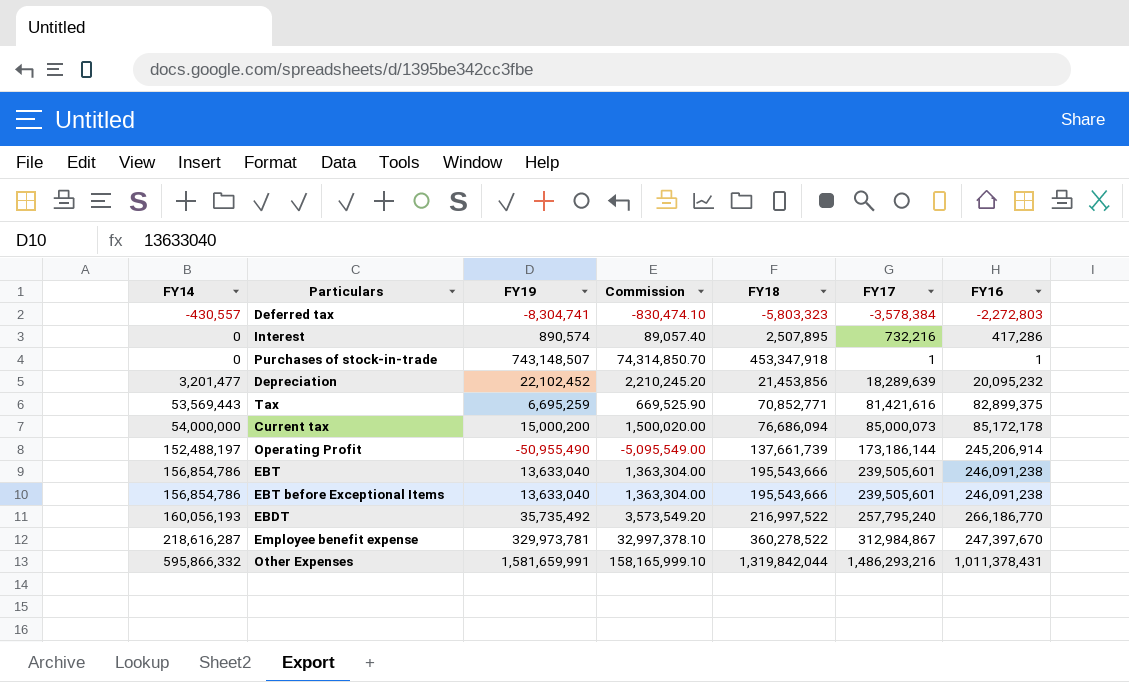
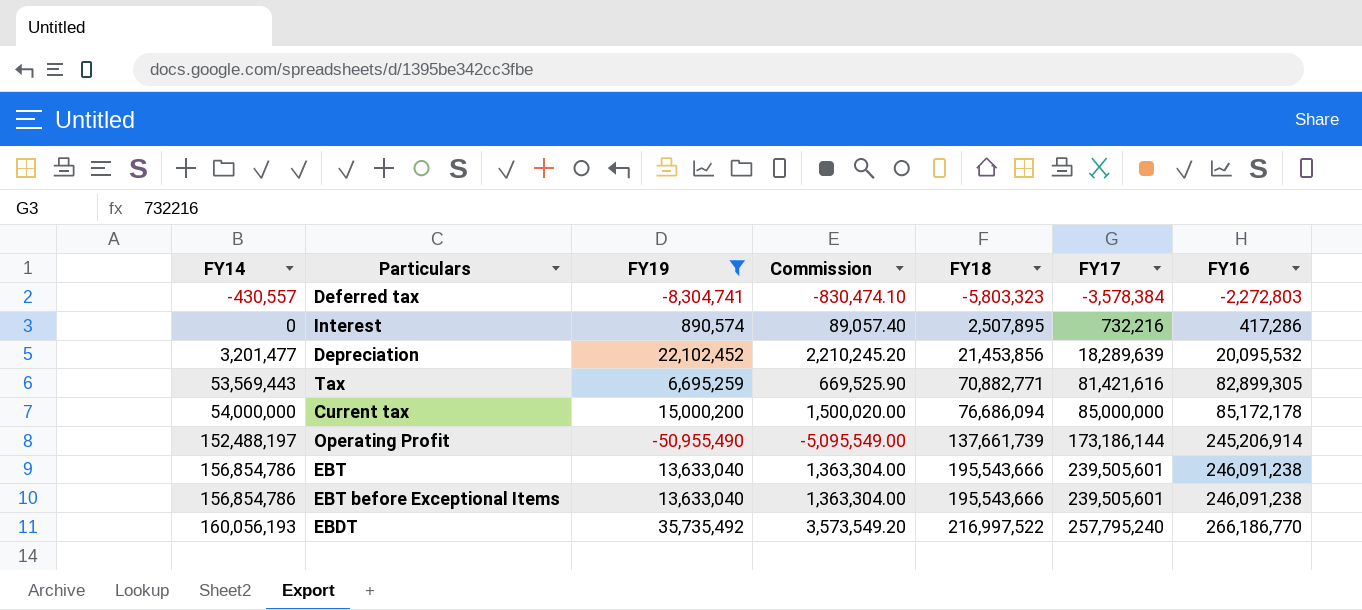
filter: none -> FY19 <= 35,735,492
Depreciation | FY16: 20,095,232 -> 20,095,532
Tax | FY18: 70,852,771 -> 70,882,771
Tax | FY16: 82,899,375 -> 82,899,305
Current tax | FY17: 85,000,073 -> 85,000,000

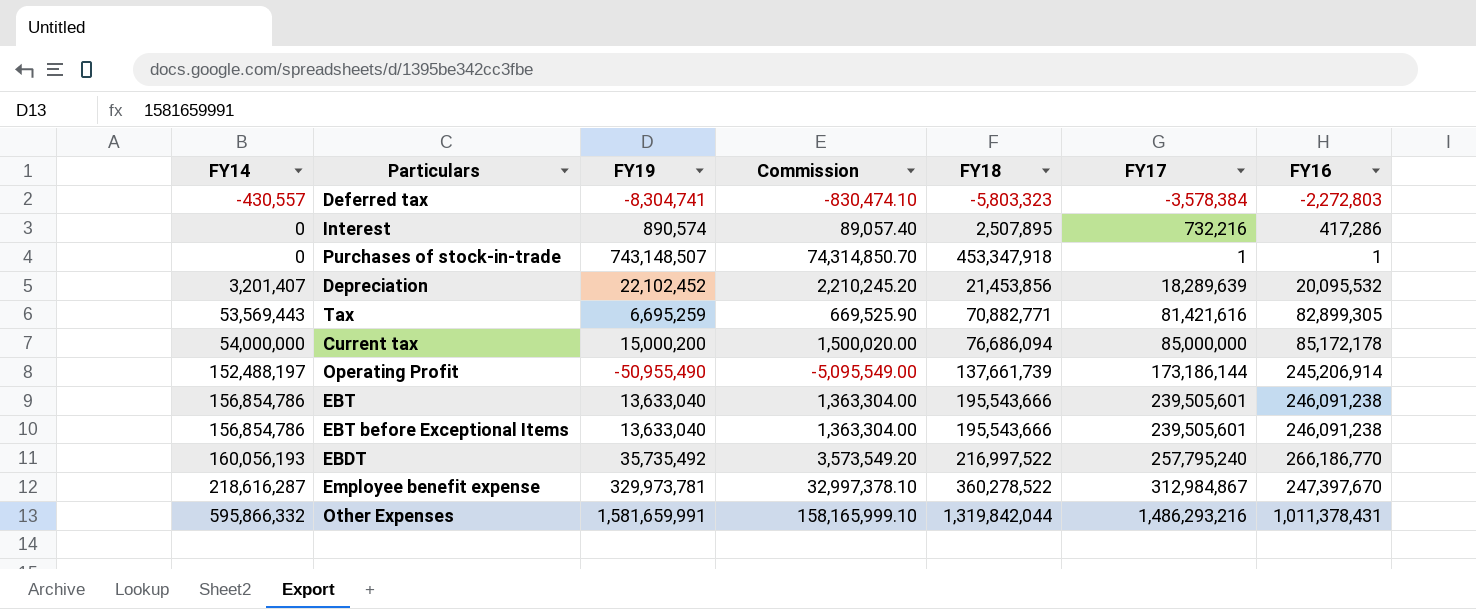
filter: FY19 <= 35,735,492 -> none
Depreciation | FY14: 3,201,477 -> 3,201,407

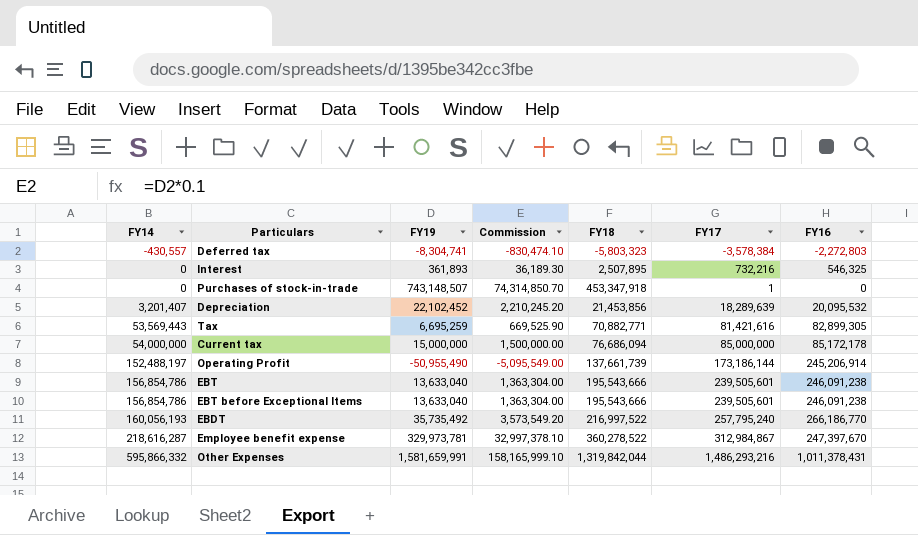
Interest | FY19: 890,574 -> 361,893
Interest | Commission: 89,057.40 -> 36,189.30
Interest | FY16: 417,286 -> 546,325
Purchases of stock-in-trade | FY16: 1 -> 0
Current tax | FY19: 15,000,200 -> 15,000,000
Current tax | Commission: 1,500,020.00 -> 1,500,000.00

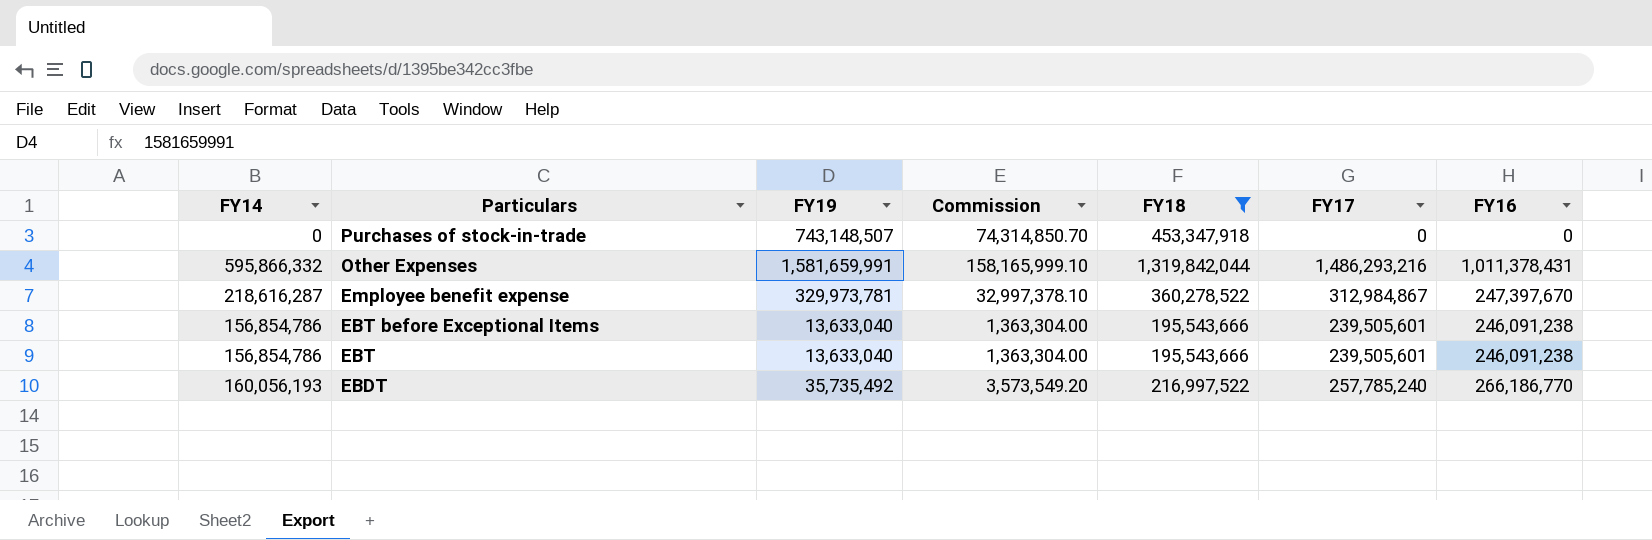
filter: none -> FY18 >= 195,543,666
row order: FY14 ascending -> Particulars descending
Purchases of stock-in-trade | FY17: 1 -> 0
EBDT | FY17: 257,795,240 -> 257,785,240

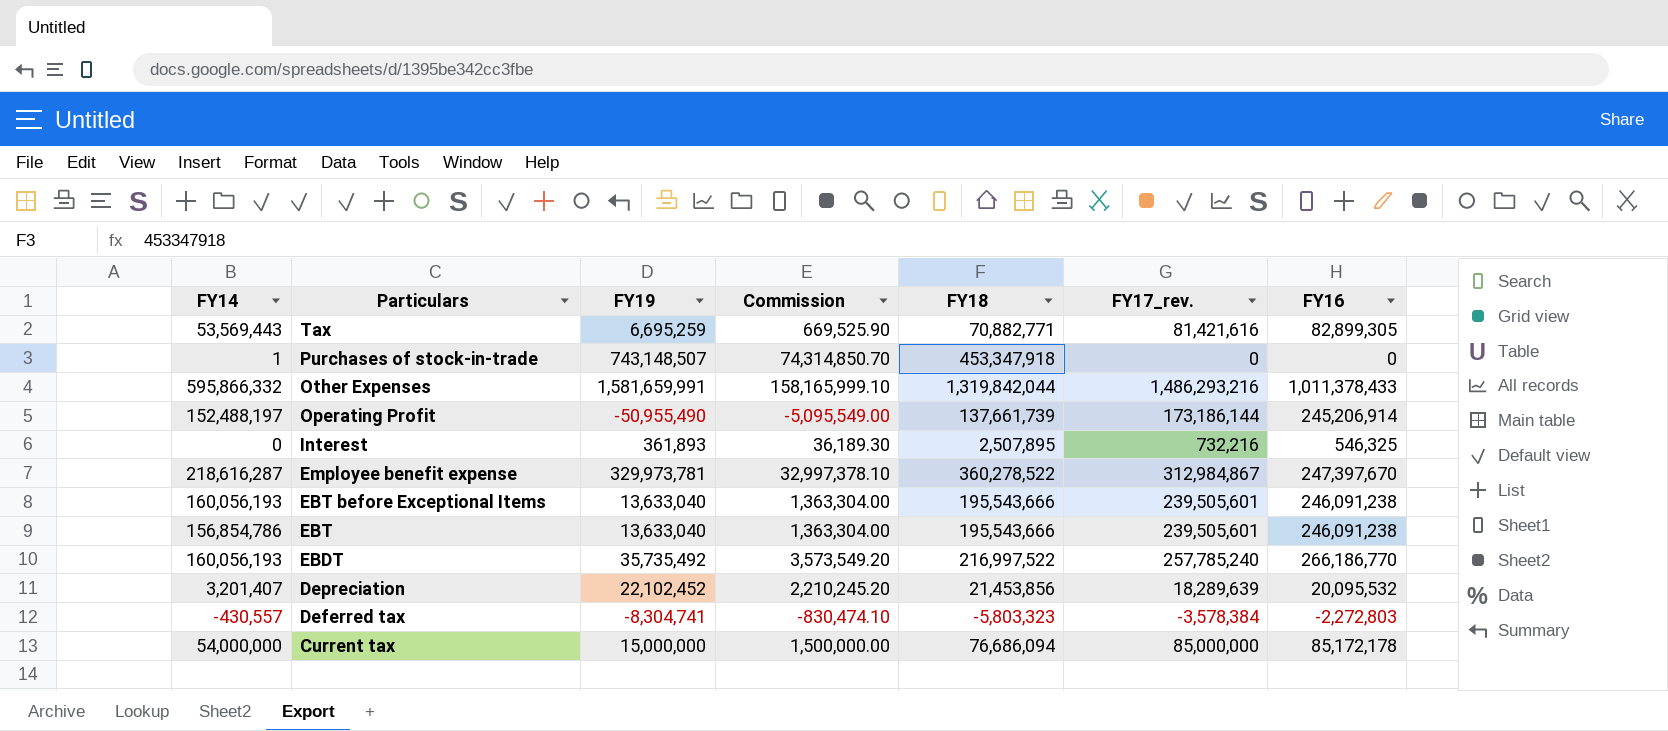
filter: FY18 >= 195,543,666 -> none
column name: FY17 -> FY17_rev.
Purchases of stock-in-trade | FY14: 0 -> 1
Other Expenses | FY16: 1,011,378,431 -> 1,011,378,433
EBT before Exceptional Items | FY14: 156,854,786 -> 160,056,193

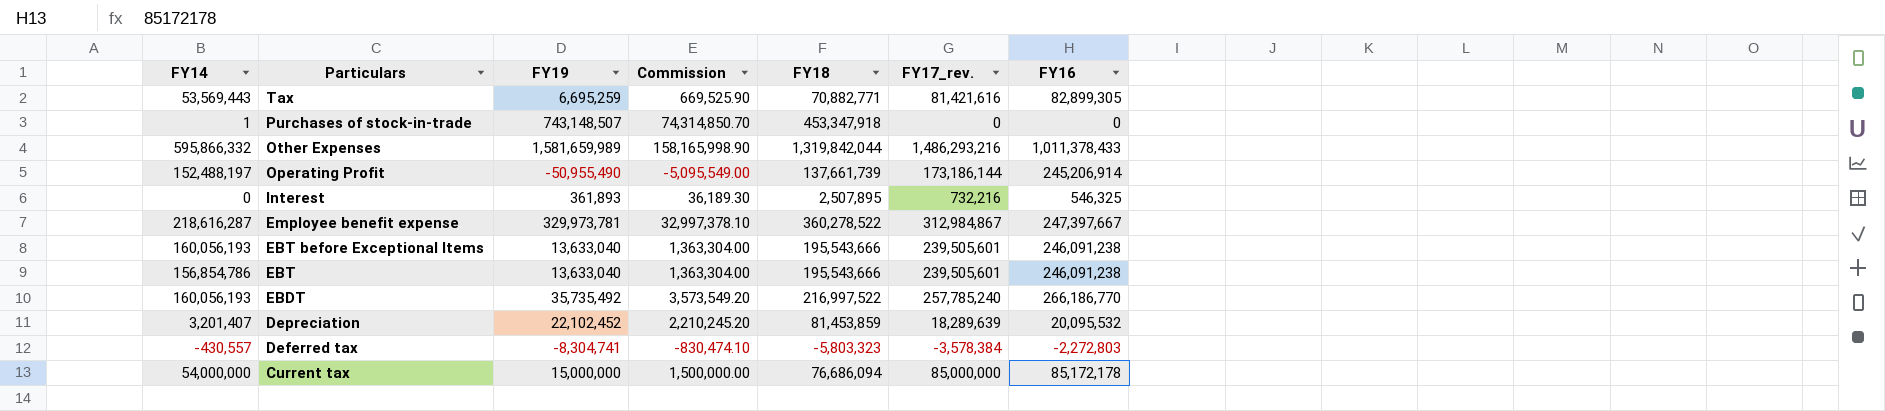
Other Expenses | FY19: 1,581,659,991 -> 1,581,659,989
Other Expenses | Commission: 158,165,999.10 -> 158,165,998.90
Employee benefit expense | FY16: 247,397,670 -> 247,397,667
Depreciation | FY18: 21,453,856 -> 81,453,859

